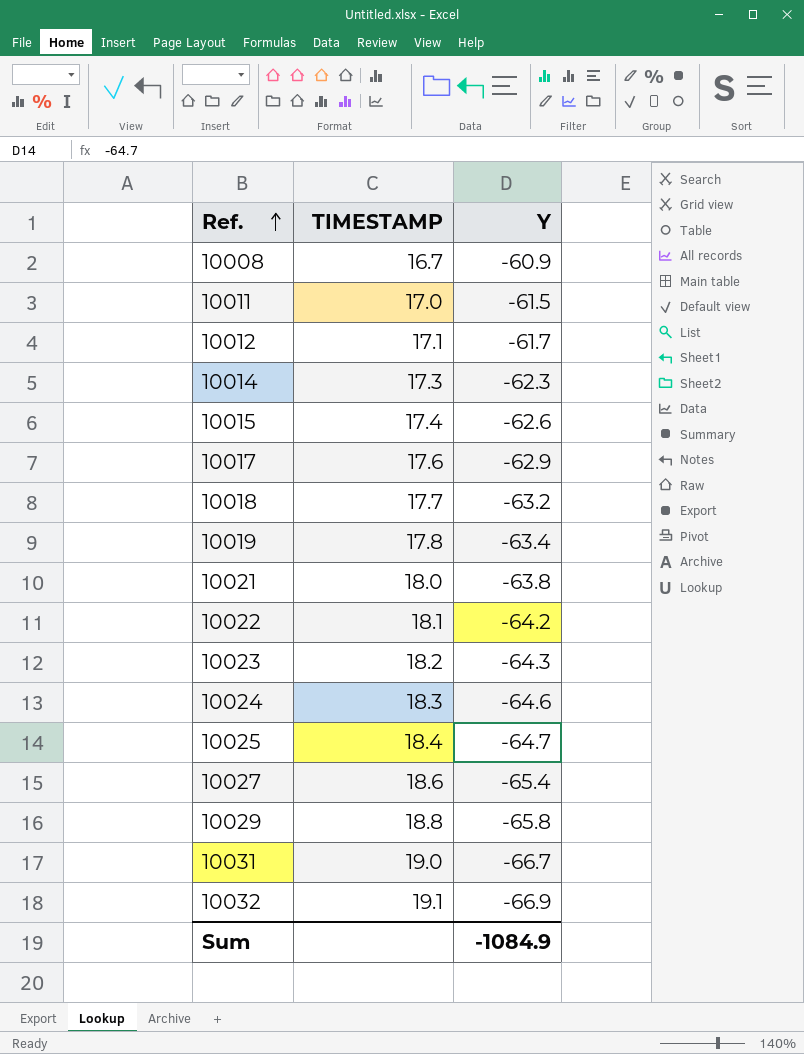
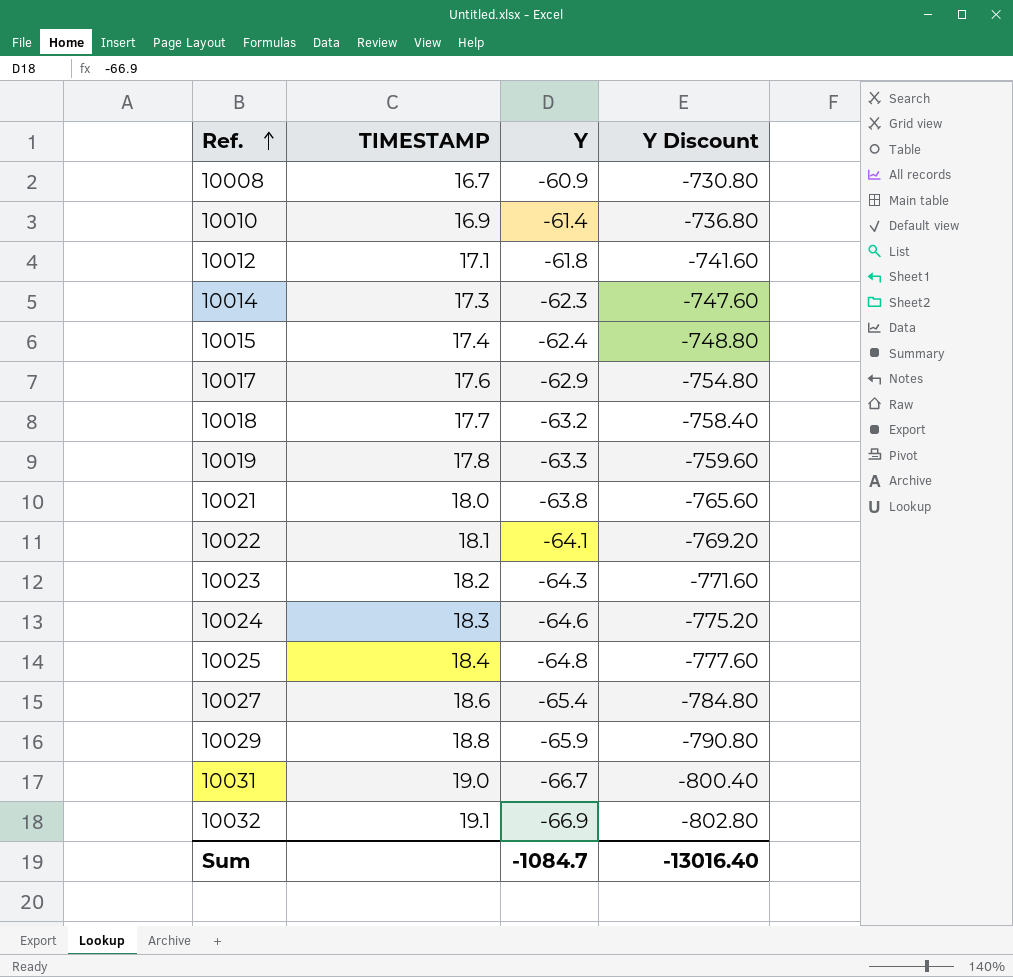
column Y Discount | formula: none -> [Y] * 12
row 10011: 17.0 | -61.5 -> none
row 10010: none -> 16.9 | -61.4 | -736.80
10012 | Y: -61.7 -> -61.8
10015 | Y: -62.6 -> -62.4
10019 | Y: -63.4 -> -63.3
10022 | Y: -64.2 -> -64.1
10025 | Y: -64.7 -> -64.8
10029 | Y: -65.8 -> -65.9
Sum | Y: -1084.9 -> -1084.7

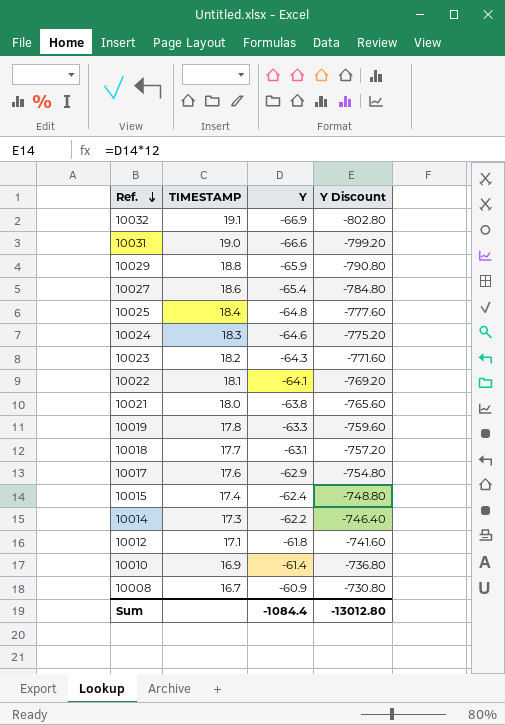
row order: Ref. ascending -> Ref. descending
10031 | Y: -66.7 -> -66.6
10031 | Y Discount: -800.40 -> -799.20
10018 | Y: -63.2 -> -63.1
10018 | Y Discount: -758.40 -> -757.20
10014 | Y: -62.3 -> -62.2
10014 | Y Discount: -747.60 -> -746.40
Sum | Y: -1084.7 -> -1084.4
Sum | Y Discount: -13016.40 -> -13012.80

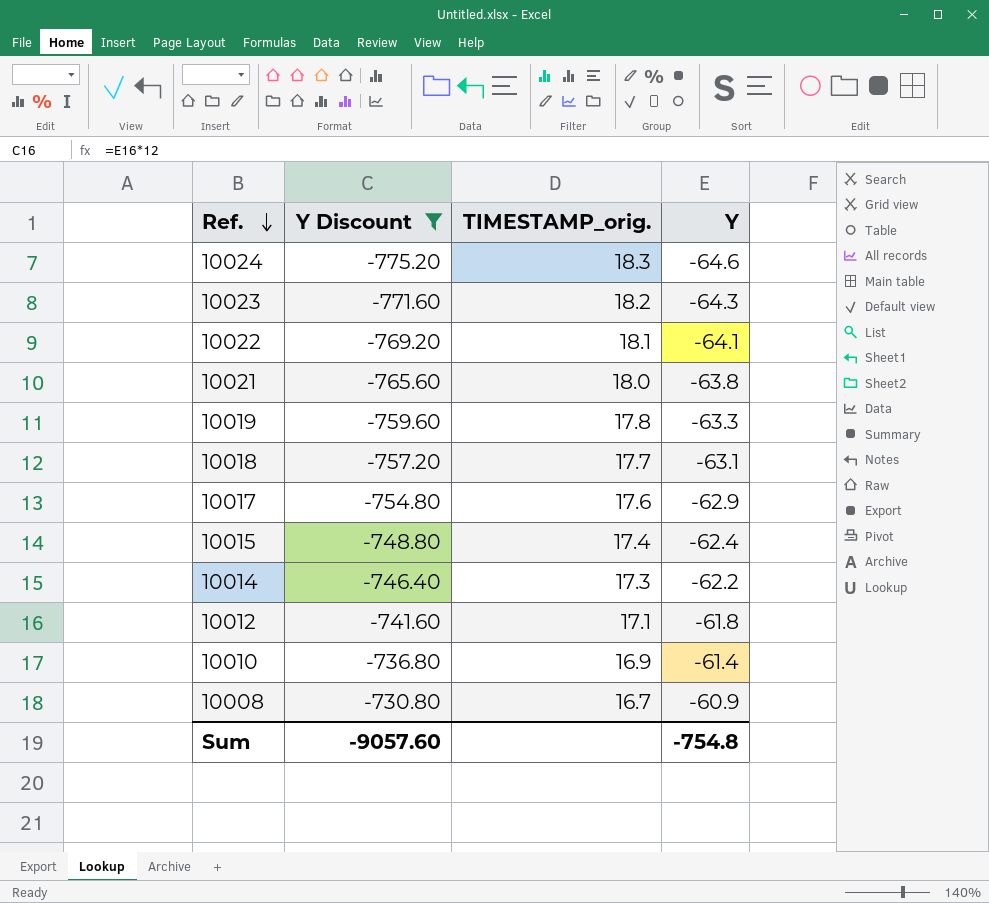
filter: none -> Y Discount >= -775.20
column Y Discount | position: 4 -> 2
column name: TIMESTAMP -> TIMESTAMP_orig.
Sum | Y Discount: -13012.80 -> -9057.60
Sum | Y: -1084.4 -> -754.8

